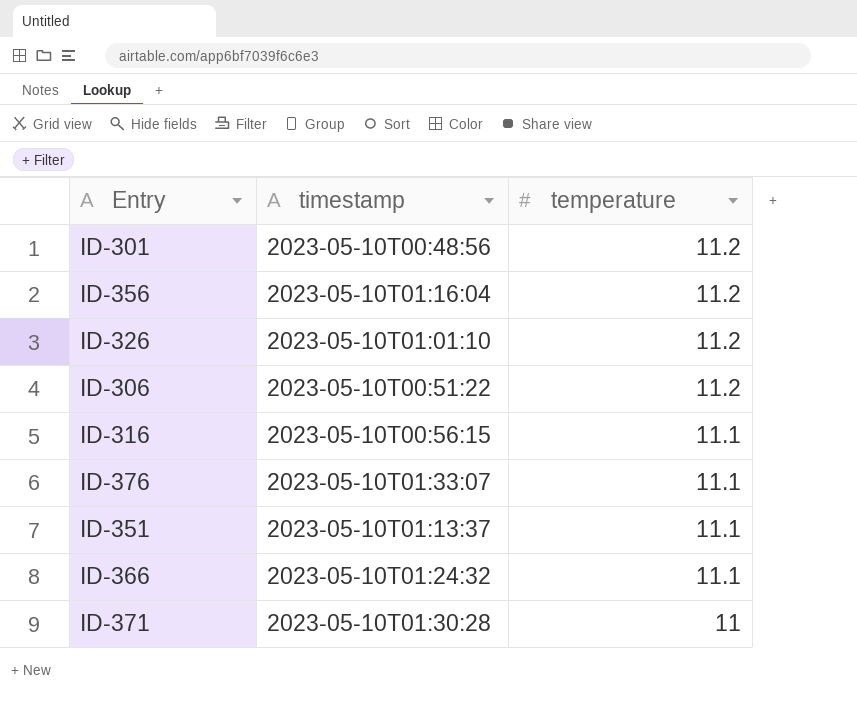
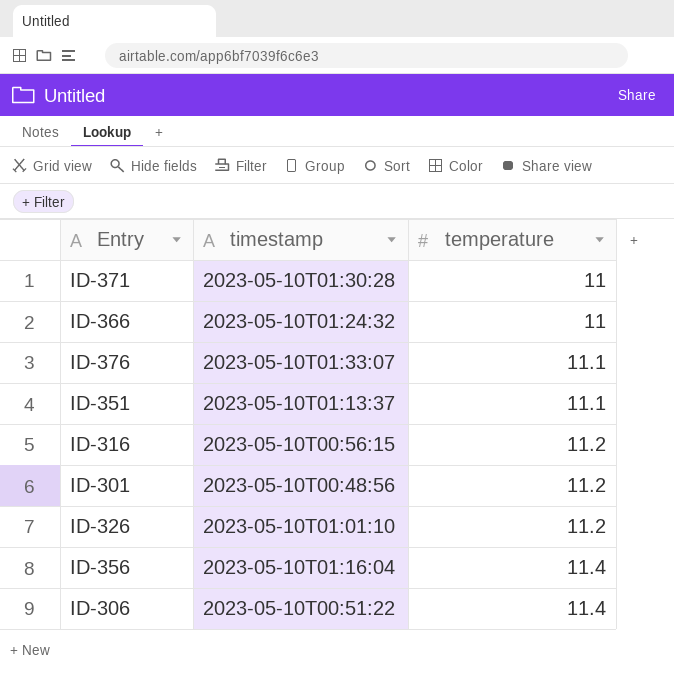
row order: temperature descending -> temperature ascending
ID-366 | temperature: 11.1 -> 11
ID-316 | temperature: 11.1 -> 11.2
ID-356 | temperature: 11.2 -> 11.4
ID-306 | temperature: 11.2 -> 11.4

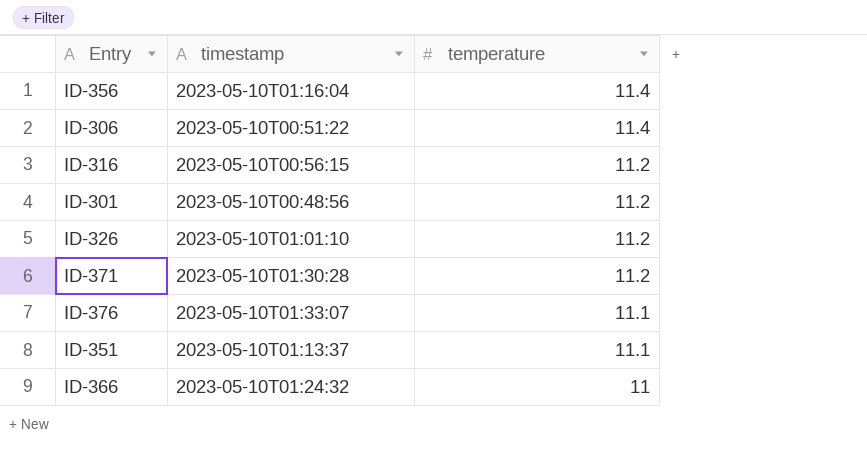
row order: temperature ascending -> temperature descending
ID-371 | temperature: 11 -> 11.2

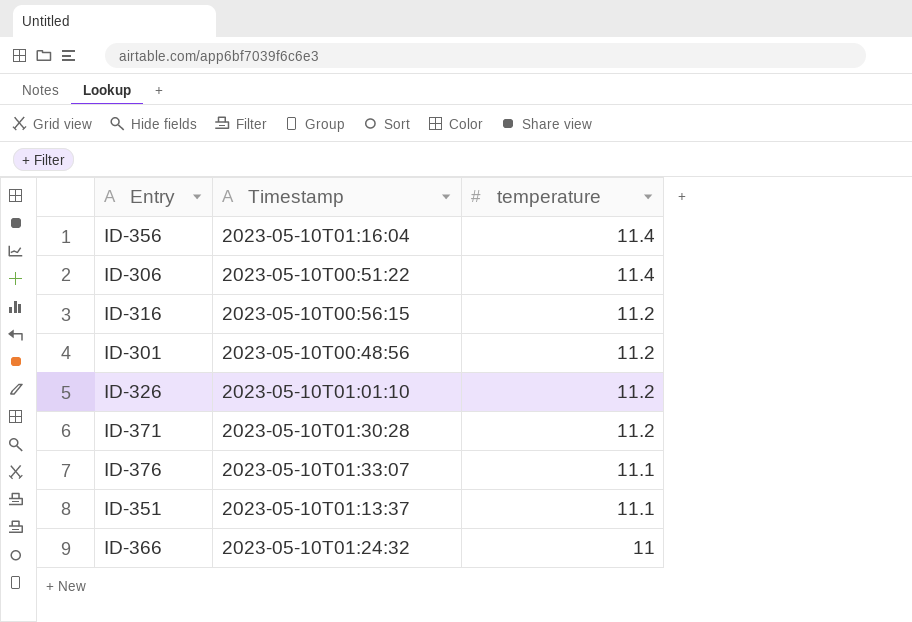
column name: timestamp -> Timestamp

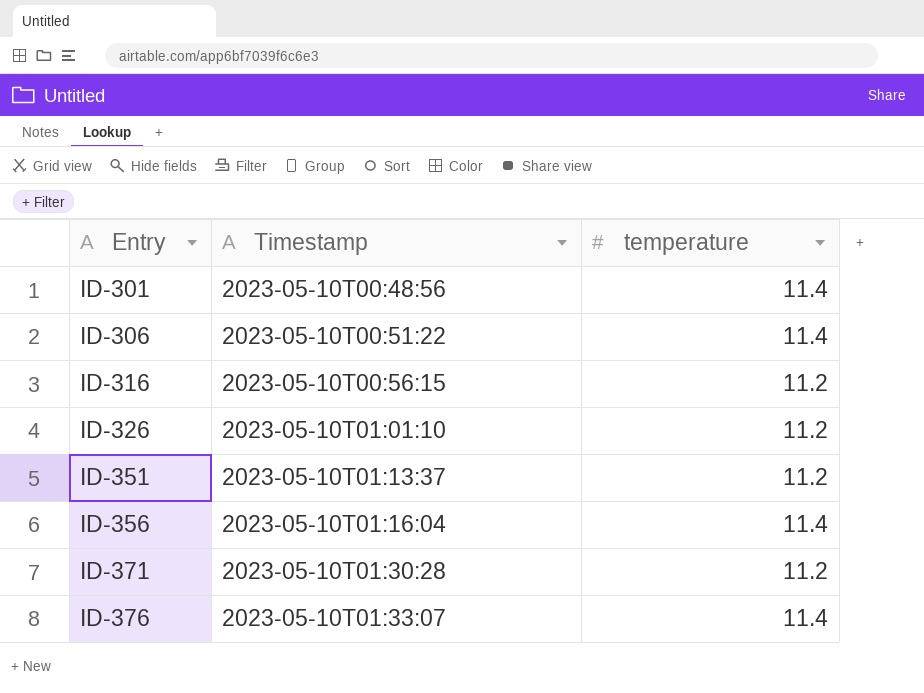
row order: temperature descending -> Entry ascending
row ID-366: 2023-05-10T01:24:32 | 11 -> none
ID-301 | temperature: 11.2 -> 11.4
ID-351 | temperature: 11.1 -> 11.2
ID-376 | temperature: 11.1 -> 11.4

